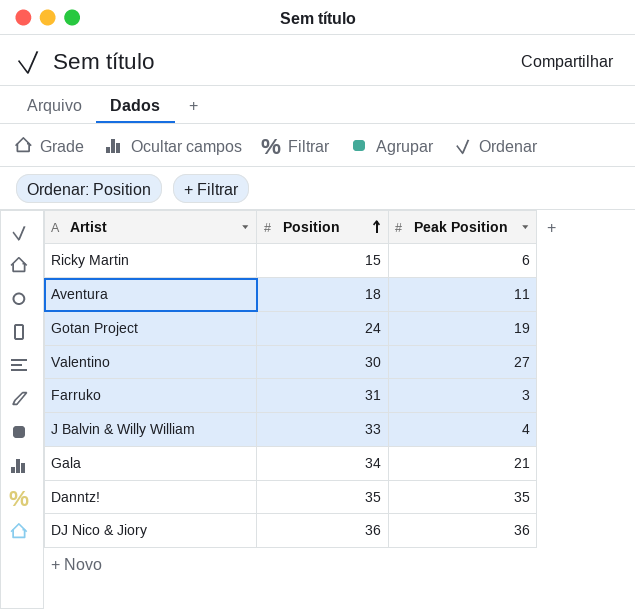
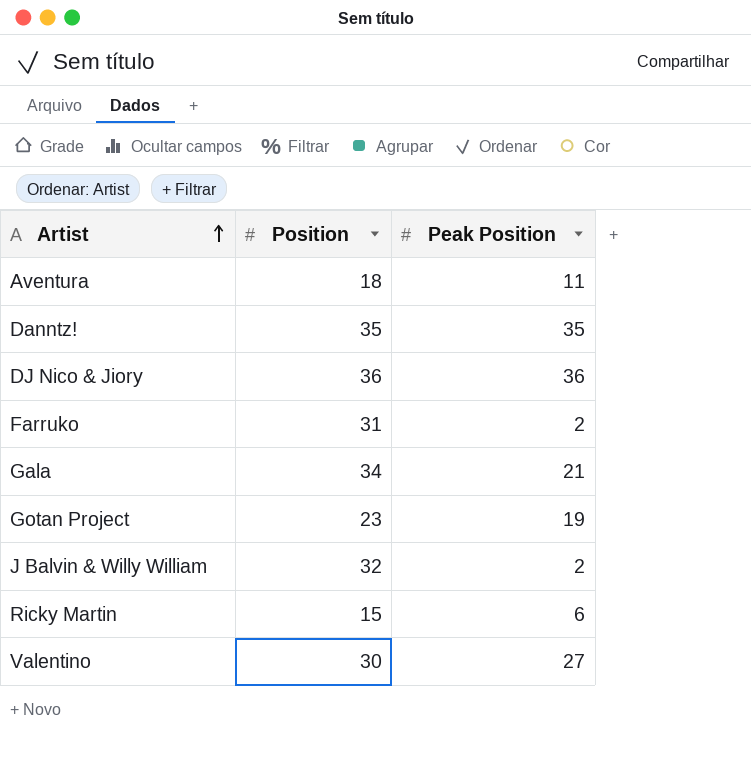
row order: Position ascending -> Artist ascending
Farruko | Peak Position: 3 -> 2
Gotan Project | Position: 24 -> 23
J Balvin & Willy William | Position: 33 -> 32
J Balvin & Willy William | Peak Position: 4 -> 2

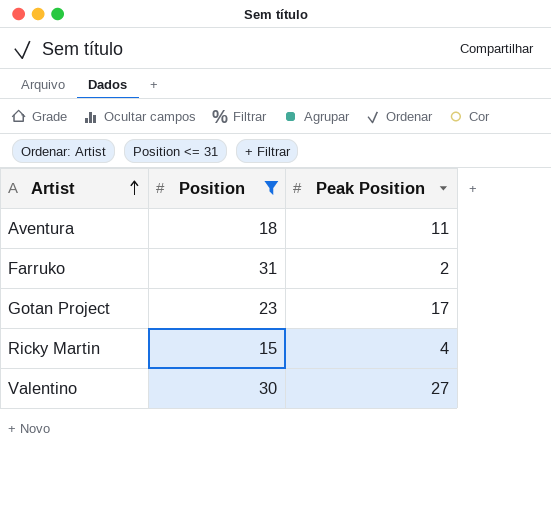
filter: none -> Position <= 31
Gotan Project | Peak Position: 19 -> 17
Ricky Martin | Peak Position: 6 -> 4

